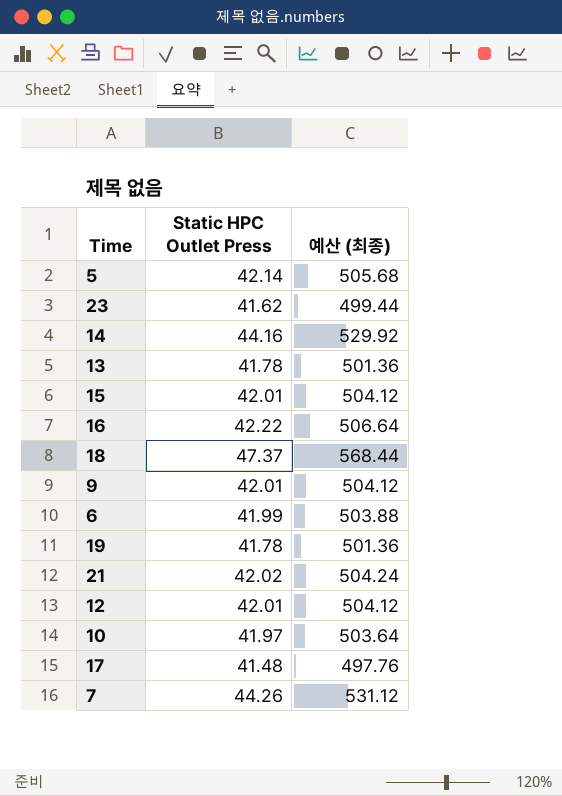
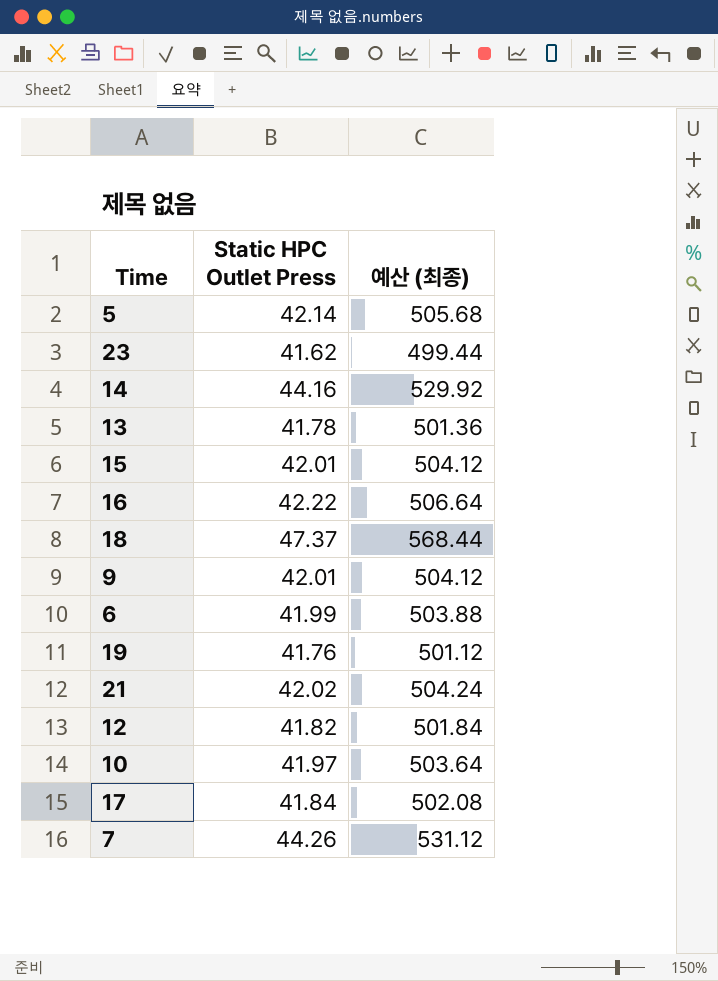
19 | Static HPC Outlet Press: 41.78 -> 41.76
19 | 예산 (최종): 501.36 -> 501.12
12 | Static HPC Outlet Press: 42.01 -> 41.82
12 | 예산 (최종): 504.12 -> 501.84
17 | Static HPC Outlet Press: 41.48 -> 41.84
17 | 예산 (최종): 497.76 -> 502.08

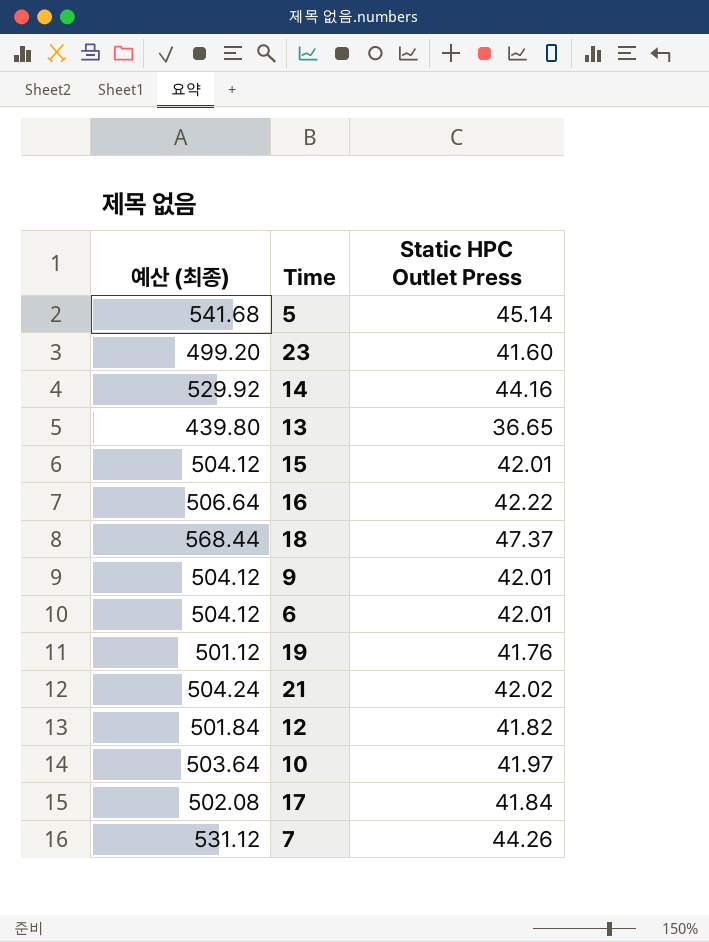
column 예산 (최종) | position: 3 -> 1
5 | 예산 (최종): 505.68 -> 541.68
5 | Static HPC Outlet Press: 42.14 -> 45.14
23 | 예산 (최종): 499.44 -> 499.20
23 | Static HPC Outlet Press: 41.62 -> 41.60
13 | 예산 (최종): 501.36 -> 439.80
13 | Static HPC Outlet Press: 41.78 -> 36.65
6 | 예산 (최종): 503.88 -> 504.12
6 | Static HPC Outlet Press: 41.99 -> 42.01

